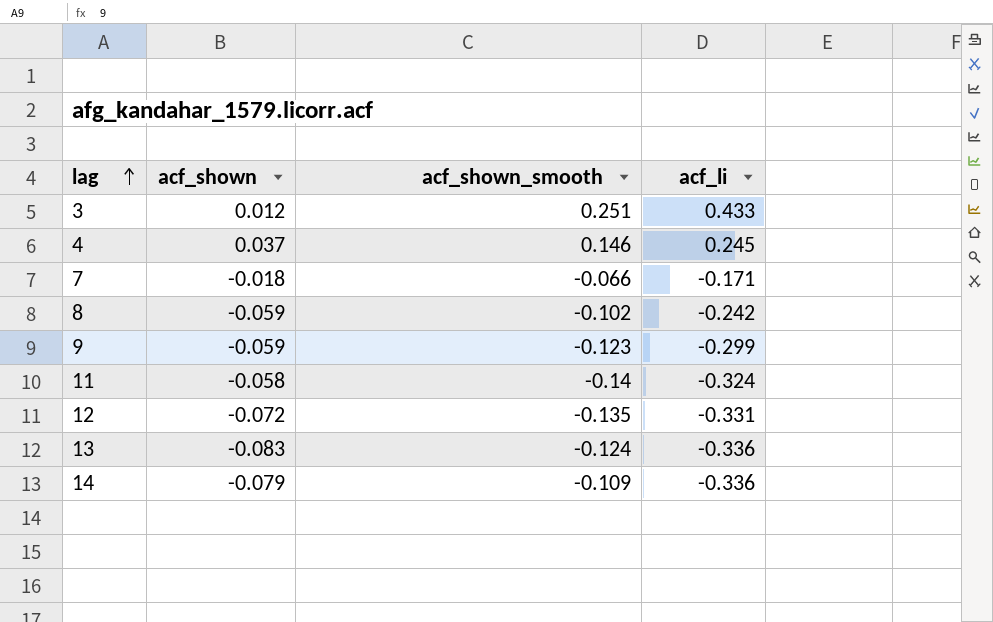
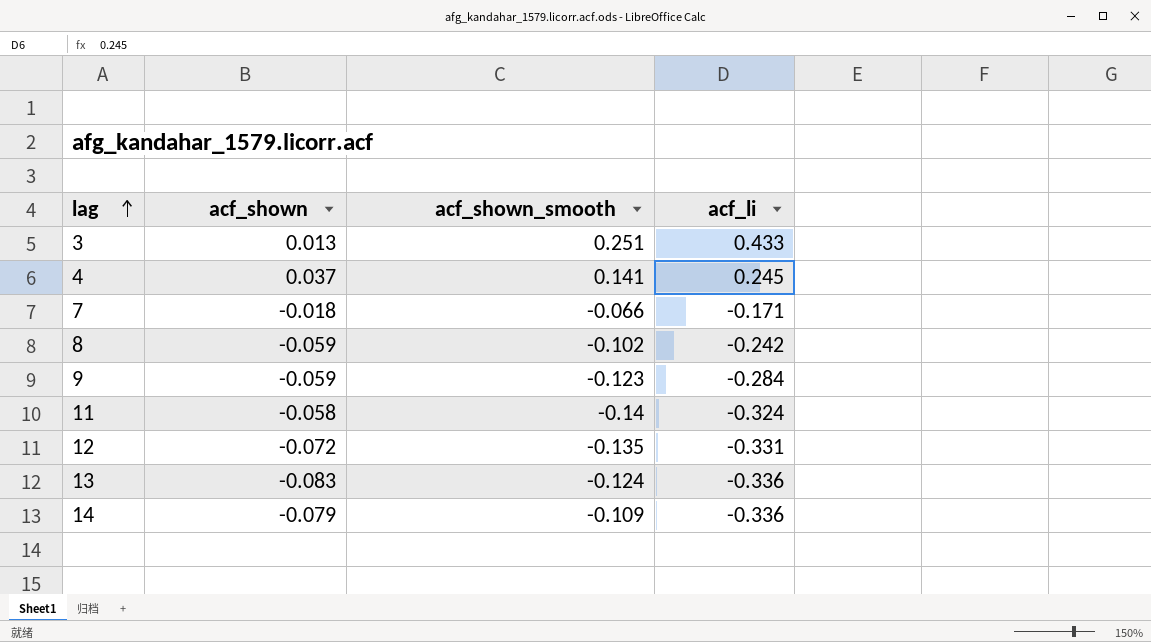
3 | acf_shown: 0.012 -> 0.013
4 | acf_shown_smooth: 0.146 -> 0.141
9 | acf_li: -0.299 -> -0.284

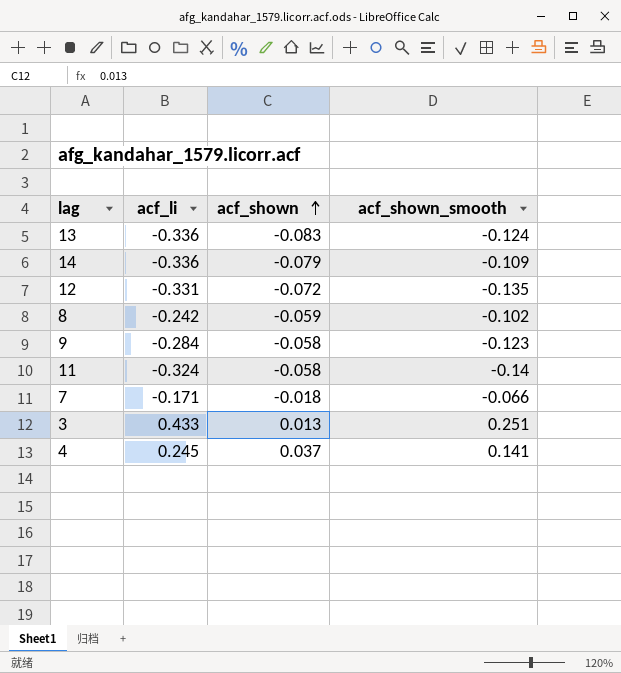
row order: lag ascending -> acf_shown ascending
column acf_li | position: 4 -> 2
9 | acf_shown: -0.059 -> -0.058

